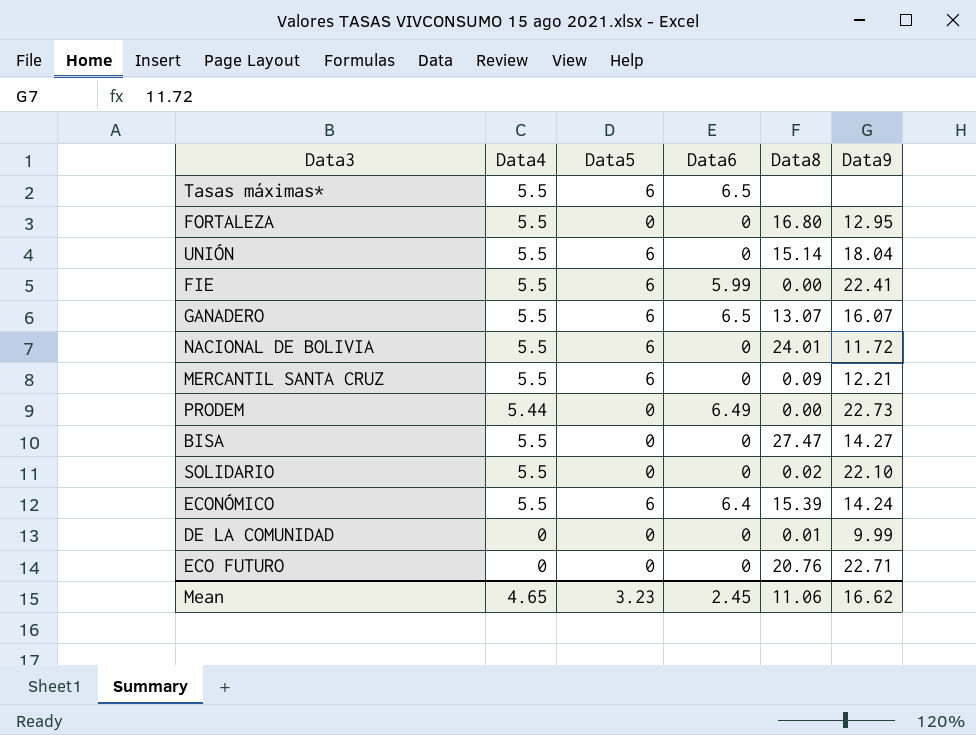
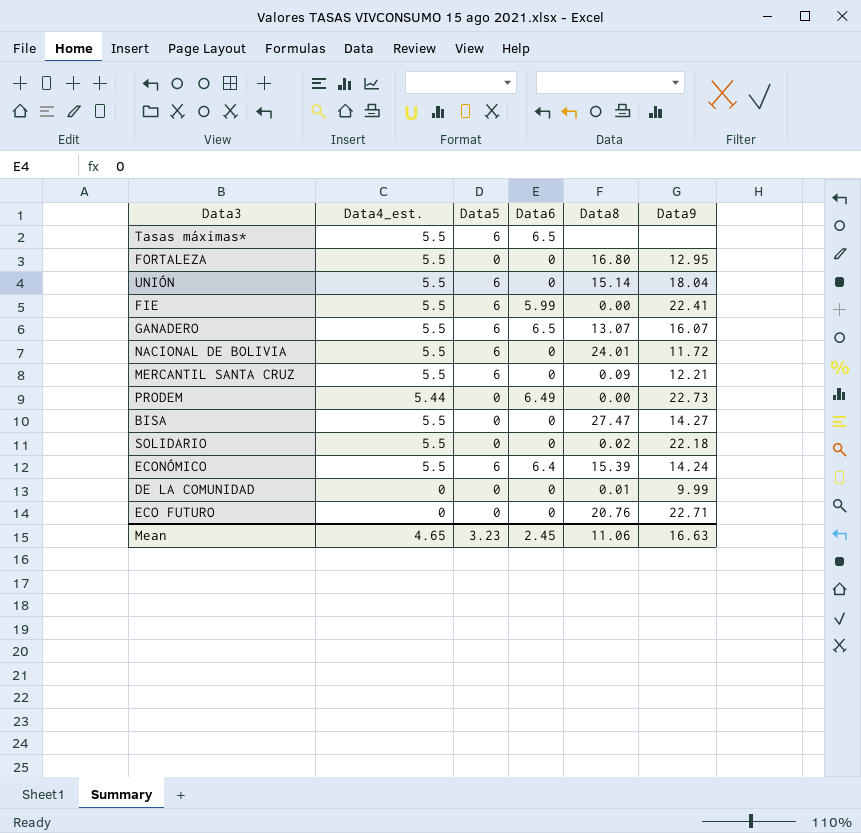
column name: Data4 -> Data4_est.
SOLIDARIO | Data9: 22.10 -> 22.18
Mean | Data9: 16.62 -> 16.63

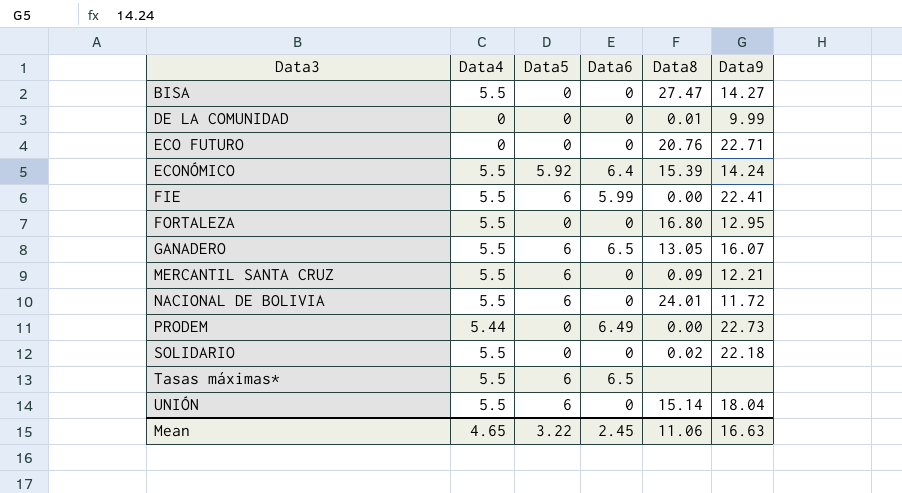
row order: none -> Data3 ascending
column name: Data4_est. -> Data4
ECONÓMICO | Data5: 6 -> 5.92
GANADERO | Data8: 13.07 -> 13.05
Mean | Data5: 3.23 -> 3.22

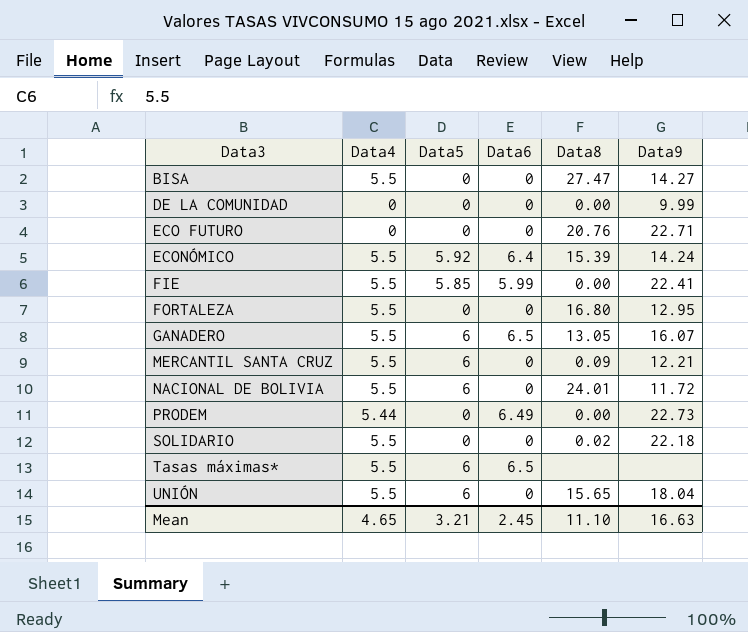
DE LA COMUNIDAD | Data8: 0.01 -> 0.00
FIE | Data5: 6 -> 5.85
UNIÓN | Data8: 15.14 -> 15.65
Mean | Data5: 3.22 -> 3.21
Mean | Data8: 11.06 -> 11.10

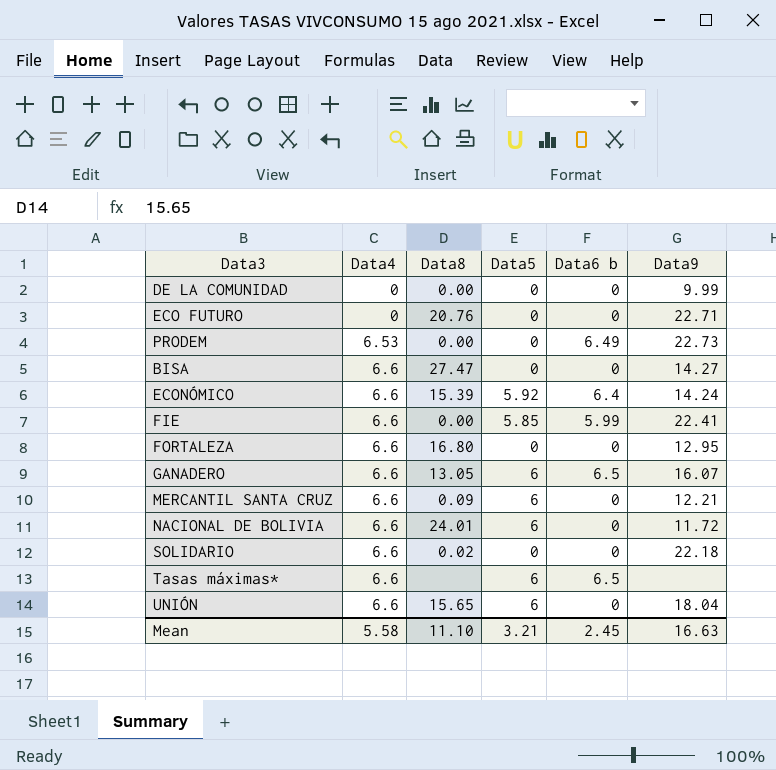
row order: Data3 ascending -> Data4 ascending
column Data8 | position: 5 -> 3
column name: Data6 -> Data6 b
PRODEM | Data4: 5.44 -> 6.53
BISA | Data4: 5.5 -> 6.6
ECONÓMICO | Data4: 5.5 -> 6.6
FIE | Data4: 5.5 -> 6.6
FORTALEZA | Data4: 5.5 -> 6.6
GANADERO | Data4: 5.5 -> 6.6
MERCANTIL SANTA CRUZ | Data4: 5.5 -> 6.6
NACIONAL DE BOLIVIA | Data4: 5.5 -> 6.6
SOLIDARIO | Data4: 5.5 -> 6.6
Tasas máximas* | Data4: 5.5 -> 6.6
UNIÓN | Data4: 5.5 -> 6.6
Mean | Data4: 4.65 -> 5.58

